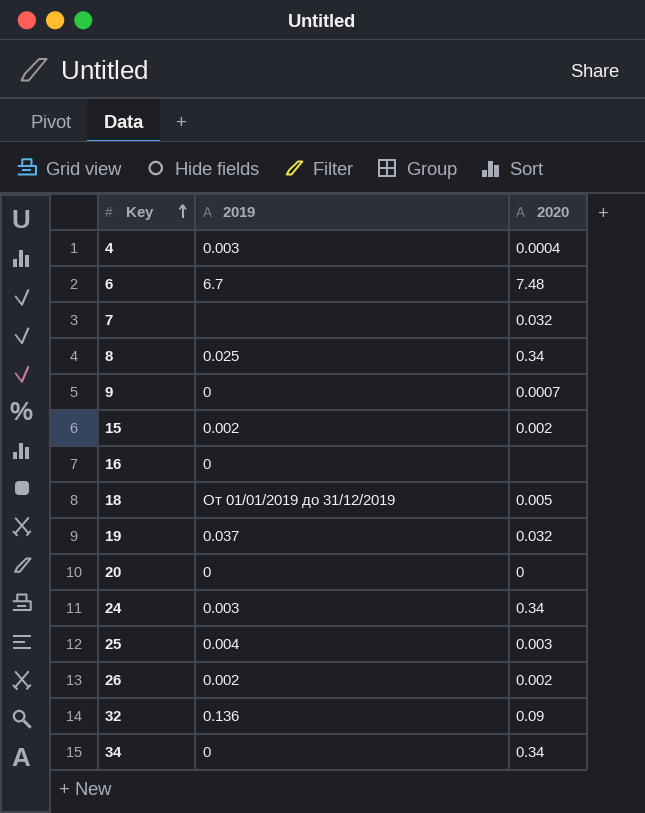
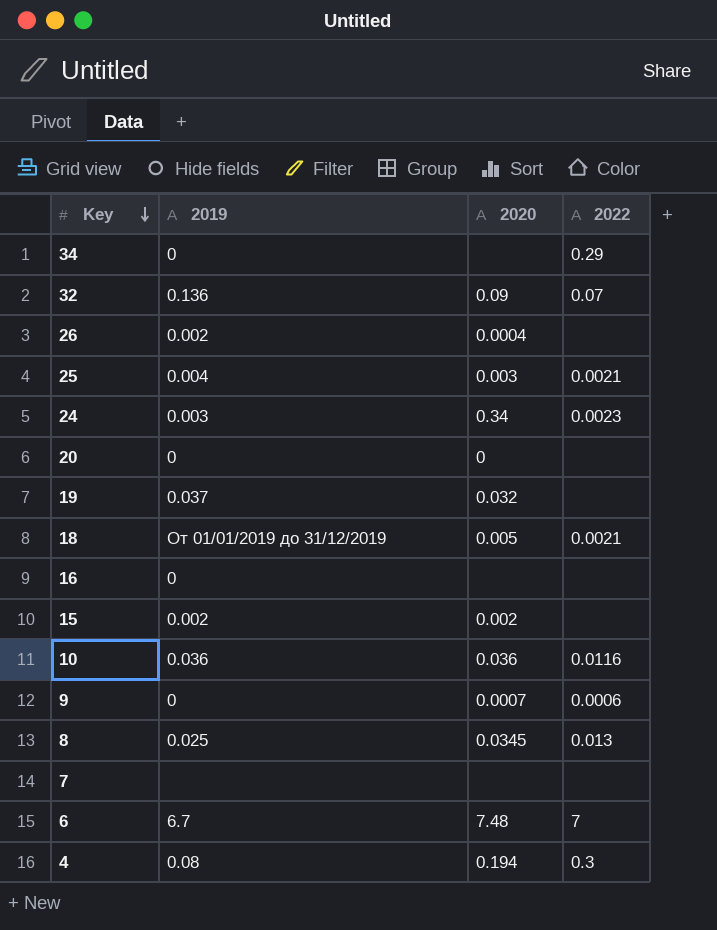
row order: Key ascending -> Key descending
column 2022 | position: none -> 4
34 | 2020: 0.34 -> none
26 | 2020: 0.002 -> 0.0004
row 10: none -> 0.036 | 0.036 | 0.0116
8 | 2020: 0.34 -> 0.0345
7 | 2020: 0.032 -> none
4 | 2019: 0.003 -> 0.08
4 | 2020: 0.0004 -> 0.194

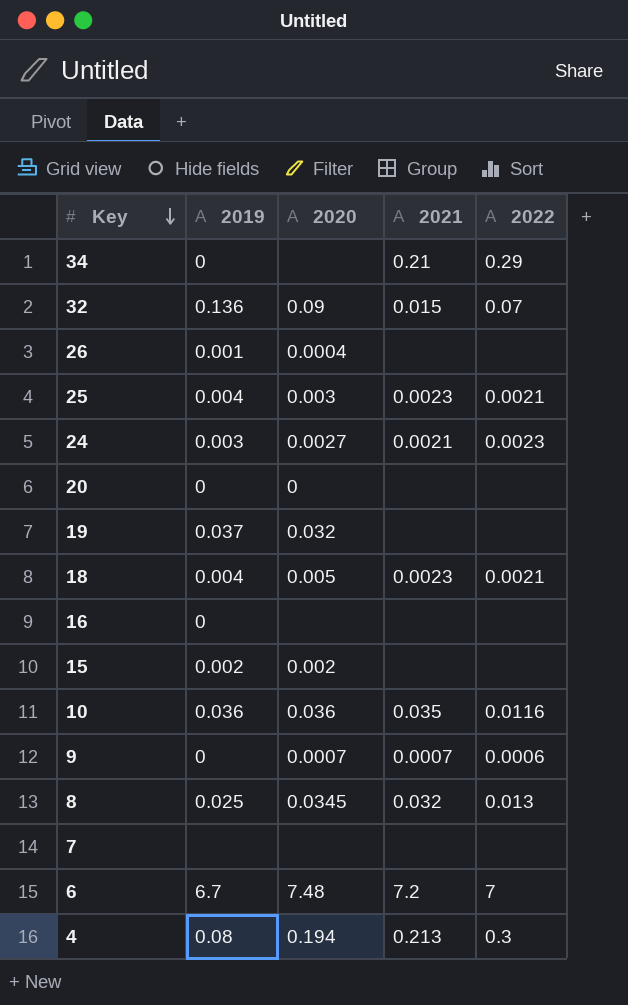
column 2021 | position: none -> 4
26 | 2019: 0.002 -> 0.001
24 | 2020: 0.34 -> 0.0027
18 | 2019: От 01/01/2019 до 31/12/2019 -> 0.004

